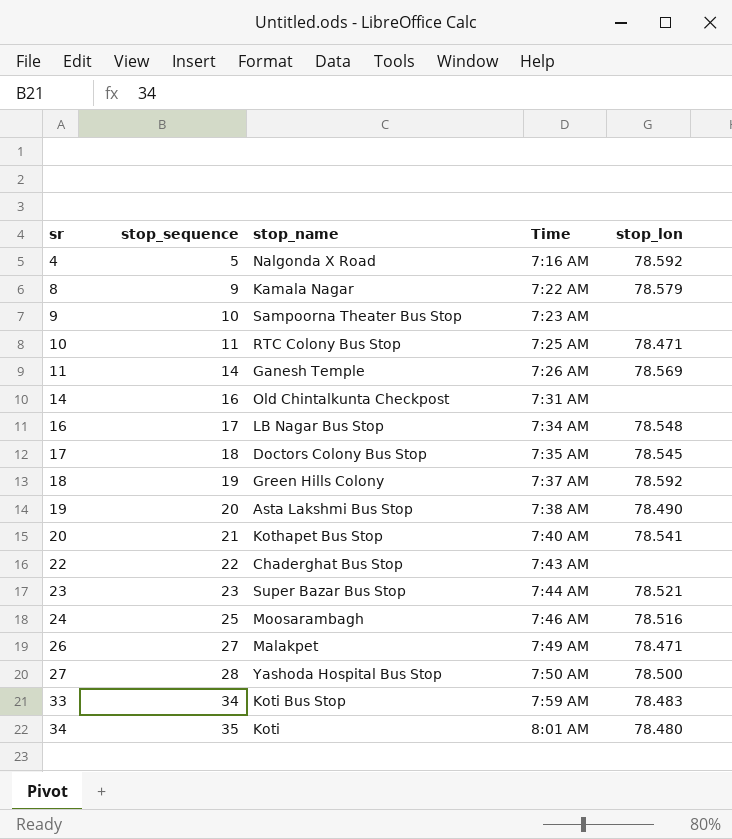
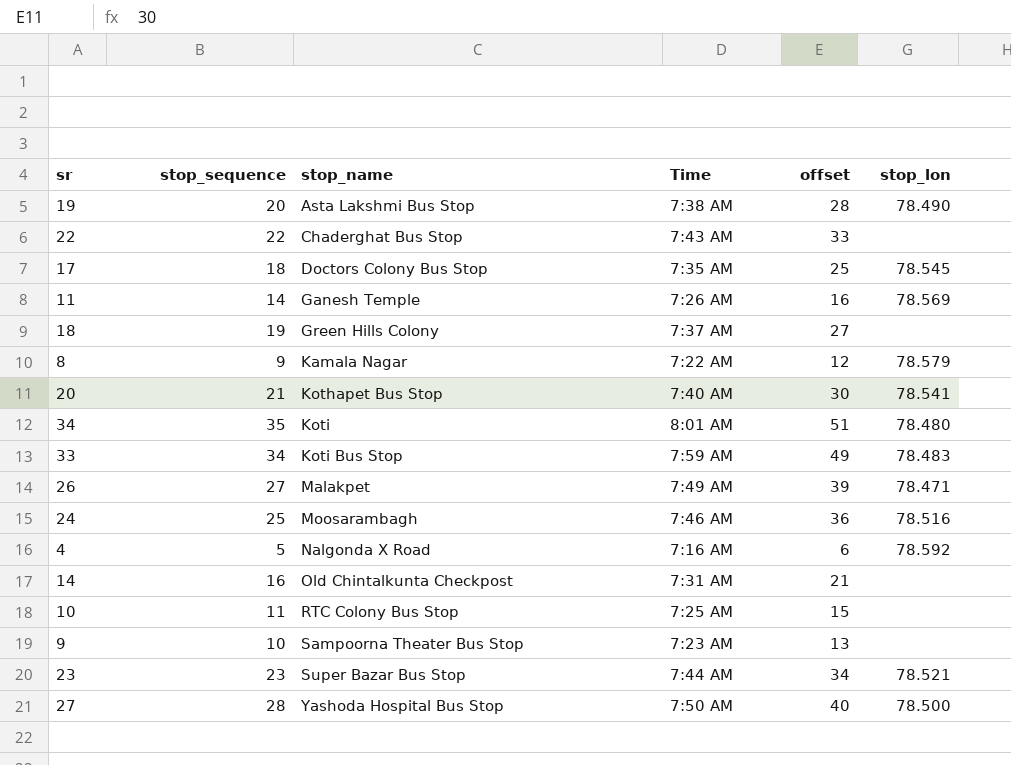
row order: sr ascending -> stop_name ascending
column offset | position: none -> 5
row 16: 17 | LB Nagar Bus Stop | 7:34 AM | 78.548 -> none
18 | stop_lon: 78.592 -> none
10 | stop_lon: 78.471 -> none

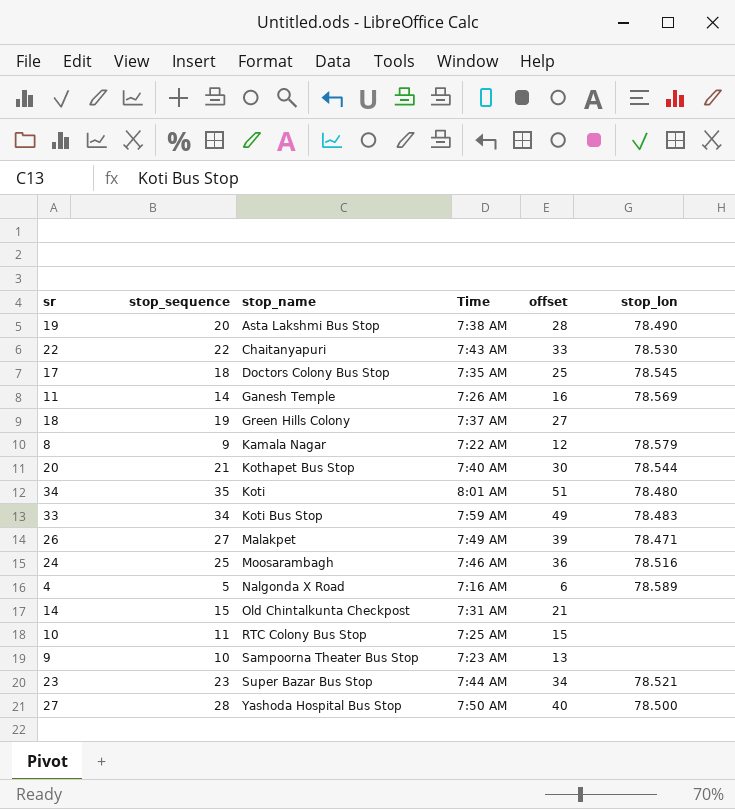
22 | stop_name: Chaderghat Bus Stop -> Chaitanyapuri
22 | stop_lon: none -> 78.530
20 | stop_lon: 78.541 -> 78.544
4 | stop_lon: 78.592 -> 78.589
14 | stop_sequence: 16 -> 15

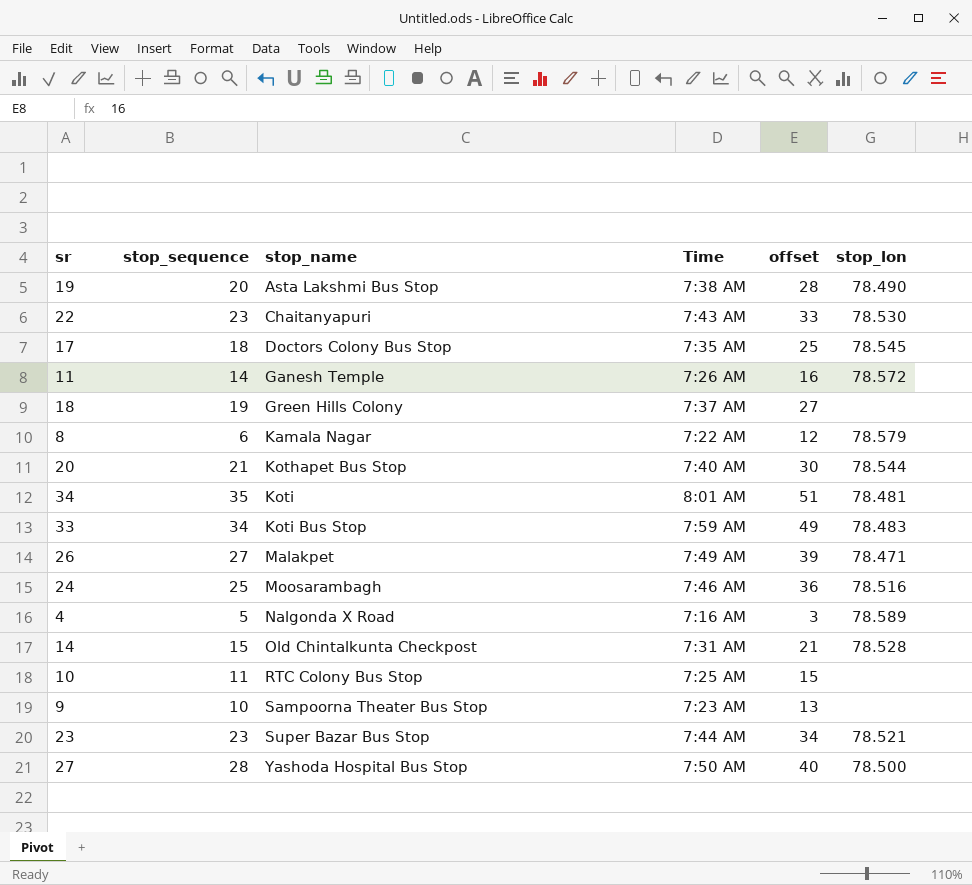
22 | stop_sequence: 22 -> 23
11 | stop_lon: 78.569 -> 78.572
8 | stop_sequence: 9 -> 6
34 | stop_lon: 78.480 -> 78.481
4 | offset: 6 -> 3
14 | stop_lon: none -> 78.528

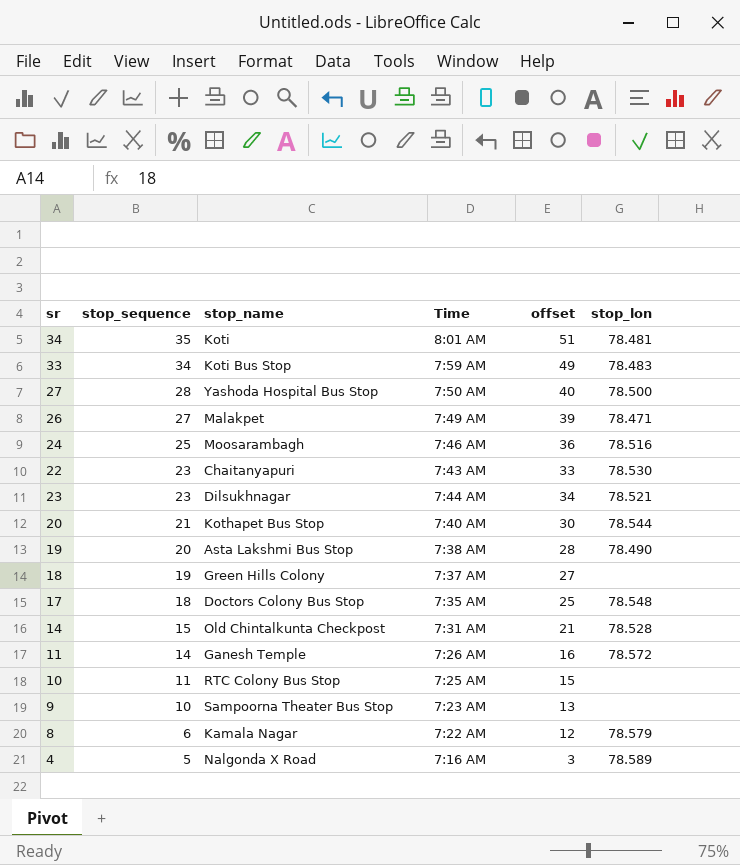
row order: stop_name ascending -> stop_sequence descending
23 | stop_name: Super Bazar Bus Stop -> Dilsukhnagar
17 | stop_lon: 78.545 -> 78.548

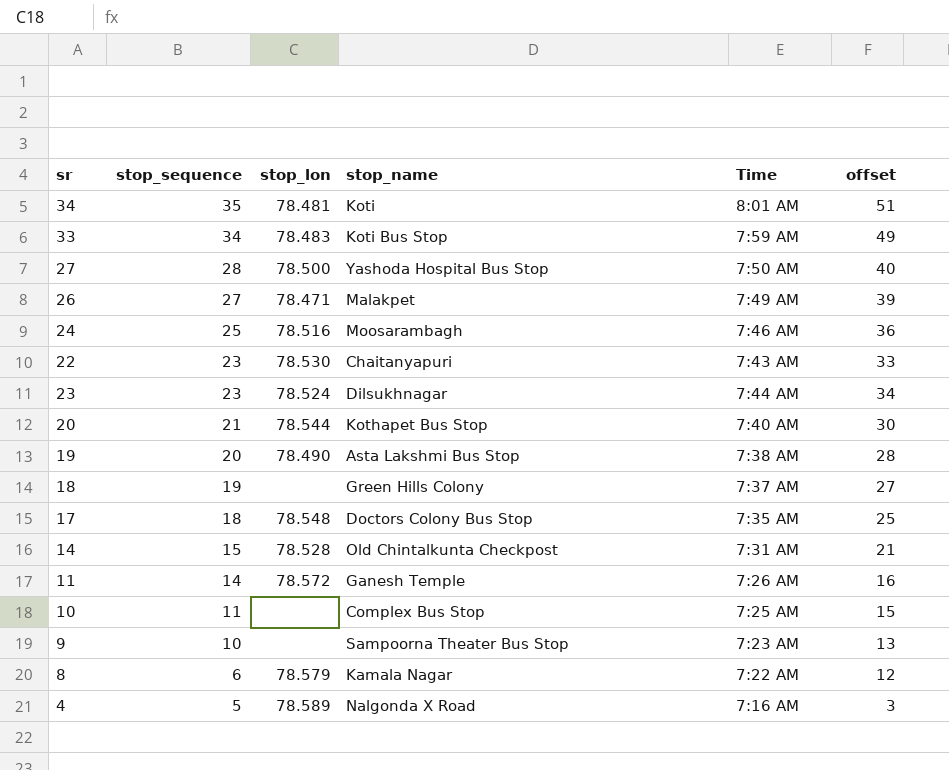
column stop_lon | position: 6 -> 3
23 | stop_lon: 78.521 -> 78.524
10 | stop_name: RTC Colony Bus Stop -> Complex Bus Stop

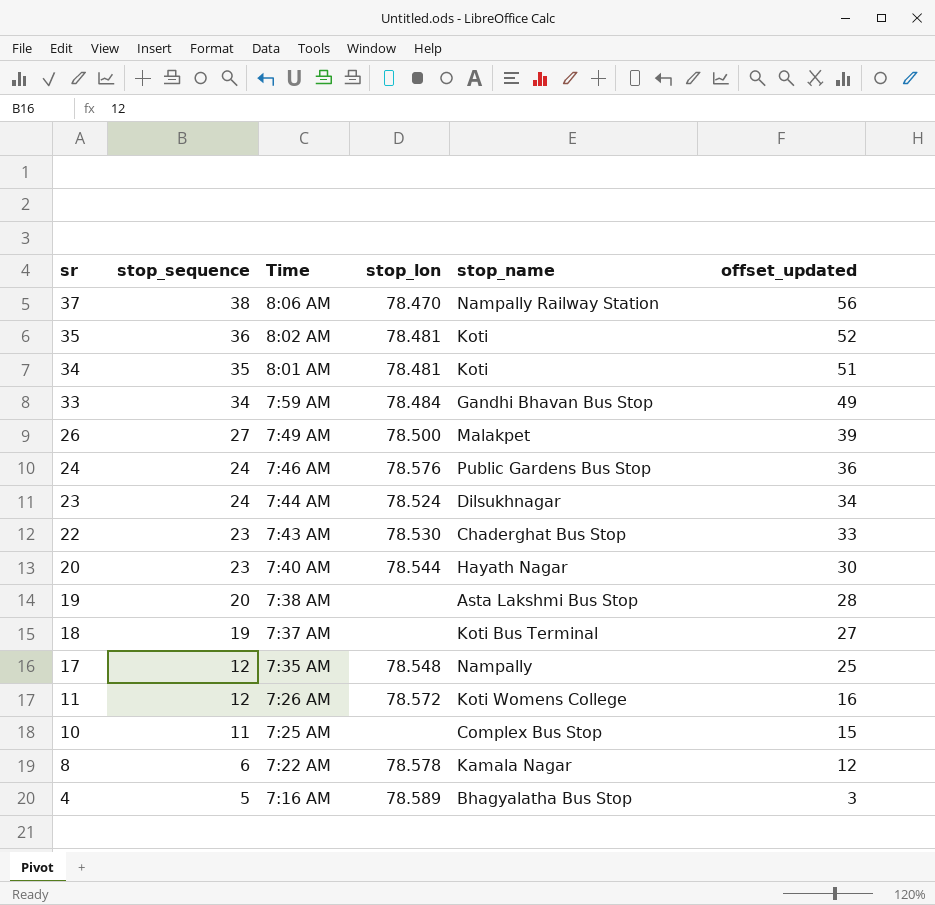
row order: stop_sequence descending -> sr descending
column Time | position: 5 -> 3
column name: offset -> offset_updated
row 27: 28 | 78.500 | Yashoda Hospital Bus Stop | 7:50 AM | 40 -> none
row 14: 15 | 78.528 | Old Chintalkunta Checkpost | 7:31 AM | 21 -> none
row 9: 10 | none | Sampoorna Theater Bus Stop | 7:23 AM | 13 -> none
row 37: none -> 38 | 8:06 AM | 78.470 | Nampally Railway Station | 56
row 35: none -> 36 | 8:02 AM | 78.481 | Koti | 52
33 | stop_lon: 78.483 -> 78.484
33 | stop_name: Koti Bus Stop -> Gandhi Bhavan Bus Stop
26 | stop_lon: 78.471 -> 78.500
24 | stop_sequence: 25 -> 24
24 | stop_lon: 78.516 -> 78.576
24 | stop_name: Moosarambagh -> Public Gardens Bus Stop
23 | stop_sequence: 23 -> 24
22 | stop_name: Chaitanyapuri -> Chaderghat Bus Stop
20 | stop_sequence: 21 -> 23
20 | stop_name: Kothapet Bus Stop -> Hayath Nagar
19 | stop_lon: 78.490 -> none
18 | stop_name: Green Hills Colony -> Koti Bus Terminal
17 | stop_sequence: 18 -> 12
17 | stop_name: Doctors Colony Bus Stop -> Nampally
11 | stop_sequence: 14 -> 12
11 | stop_name: Ganesh Temple -> Koti Womens College
8 | stop_lon: 78.579 -> 78.578
4 | stop_name: Nalgonda X Road -> Bhagyalatha Bus Stop

